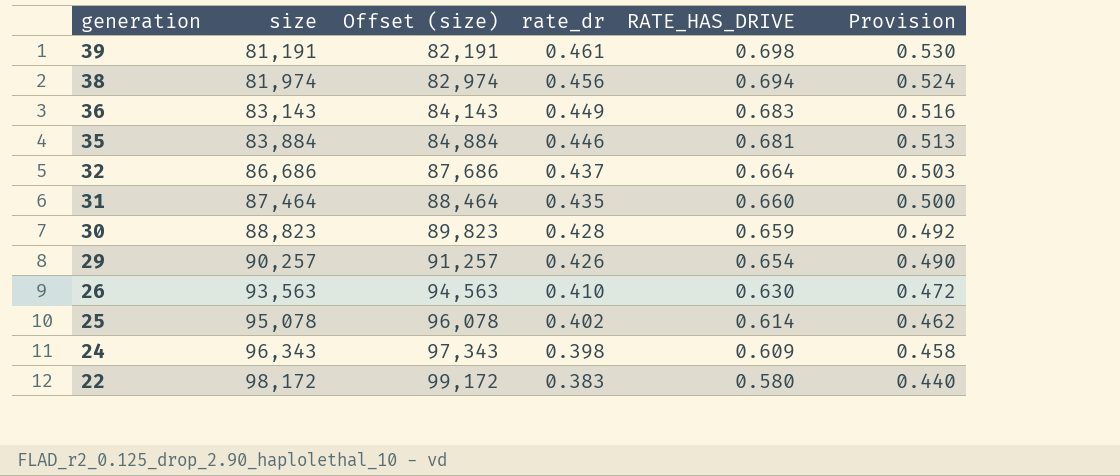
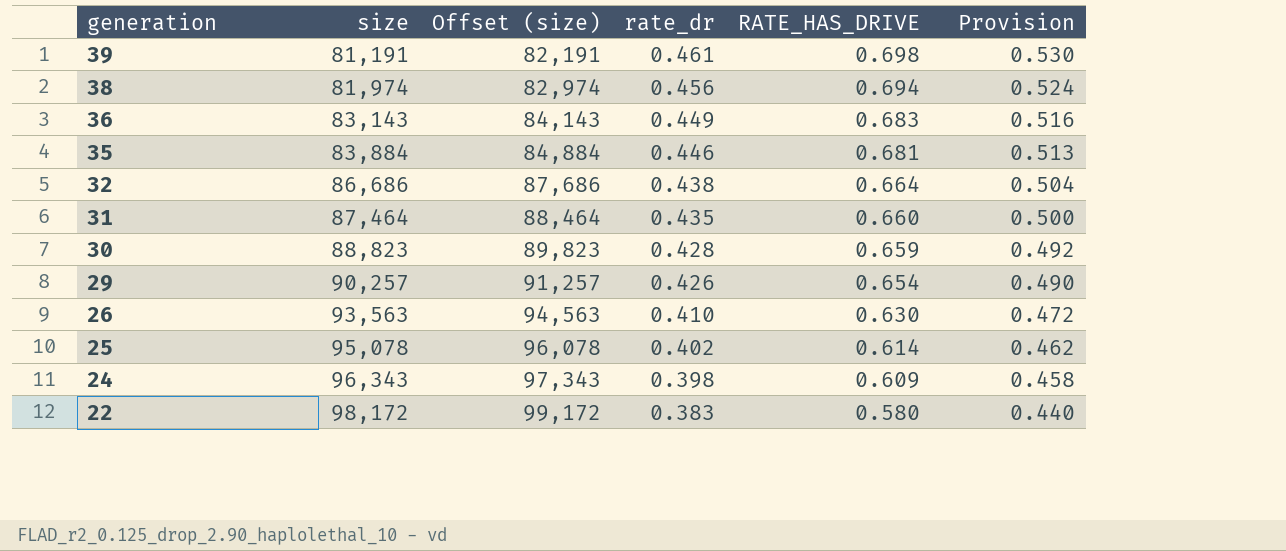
32 | rate_dr: 0.437 -> 0.438
32 | Provision: 0.503 -> 0.504

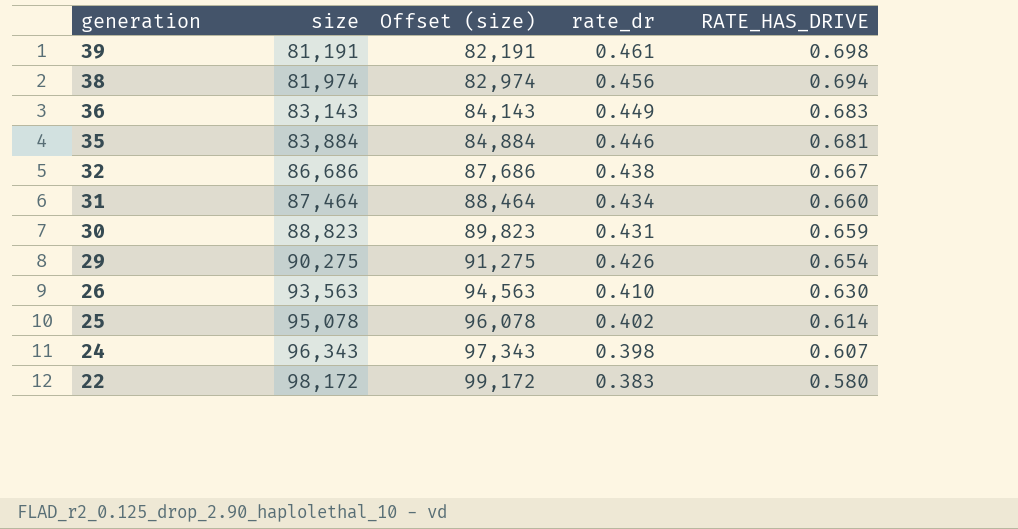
column Provision | formula: [rate_dr] * 1.15 -> none
32 | RATE_HAS_DRIVE: 0.664 -> 0.667
31 | rate_dr: 0.435 -> 0.434
30 | rate_dr: 0.428 -> 0.431
29 | size: 90,257 -> 90,275
29 | Offset (size): 91,257 -> 91,275
24 | RATE_HAS_DRIVE: 0.609 -> 0.607

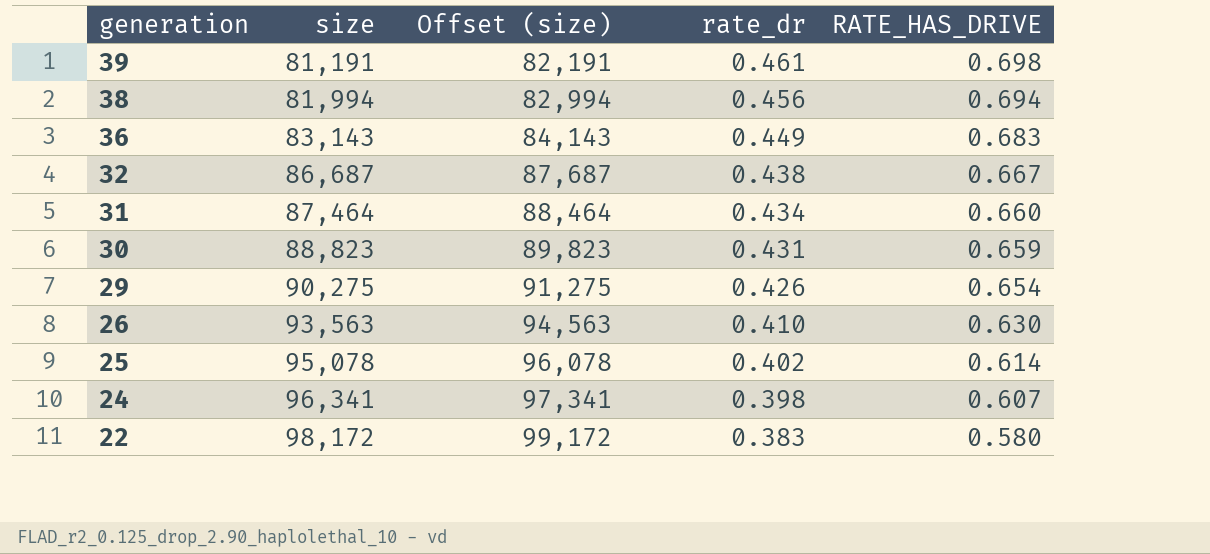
row 35: 83,884 | 84,884 | 0.446 | 0.681 -> none
38 | size: 81,974 -> 81,994
38 | Offset (size): 82,974 -> 82,994
32 | size: 86,686 -> 86,687
32 | Offset (size): 87,686 -> 87,687
24 | size: 96,343 -> 96,341
24 | Offset (size): 97,343 -> 97,341

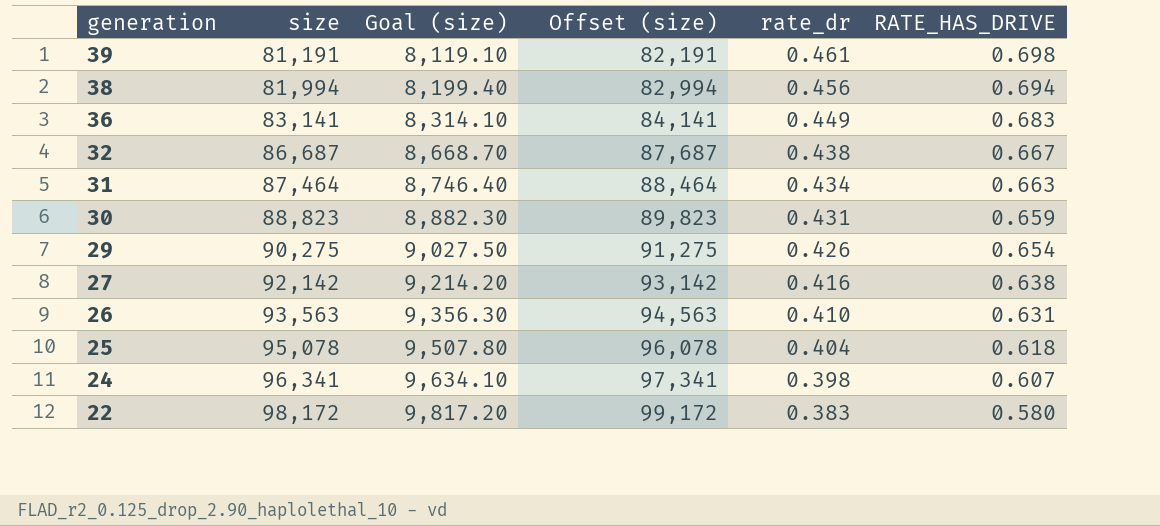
column Goal (size) | formula: none -> [size] * 0.1
36 | size: 83,143 -> 83,141
36 | Offset (size): 84,143 -> 84,141
31 | RATE_HAS_DRIVE: 0.660 -> 0.663
row 27: none -> 92,142 | 9,214.20 | 93,142 | 0.416 | 0.638
26 | RATE_HAS_DRIVE: 0.630 -> 0.631
25 | rate_dr: 0.402 -> 0.404
25 | RATE_HAS_DRIVE: 0.614 -> 0.618

